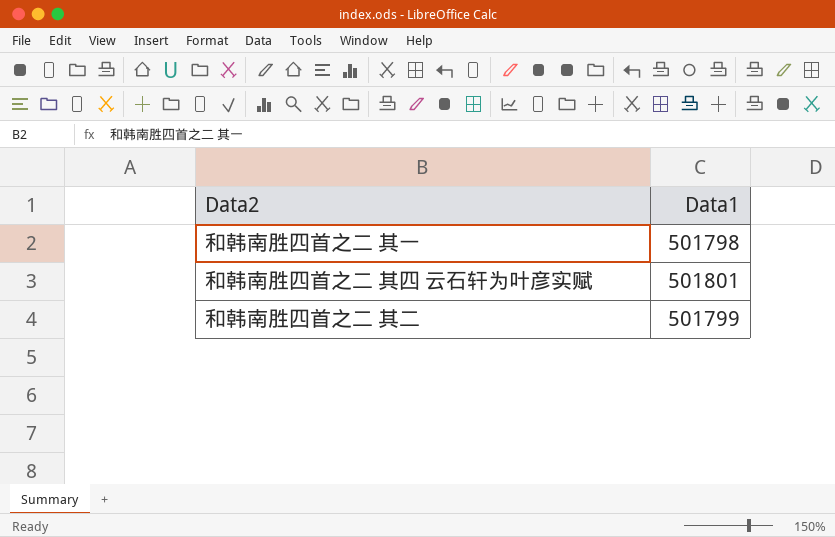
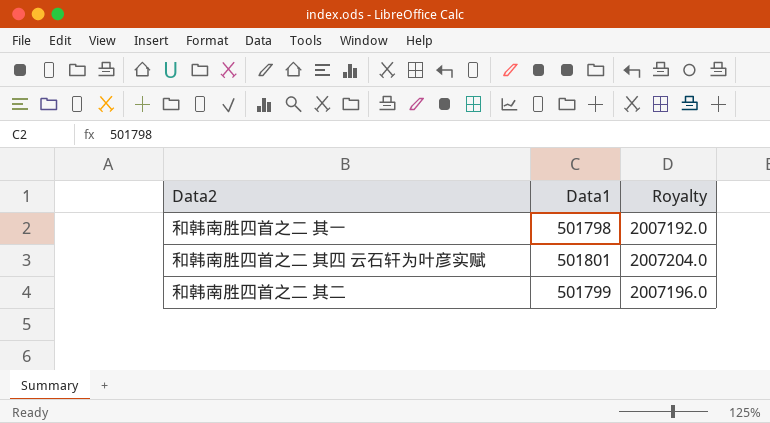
column Royalty | formula: none -> [Data1] * 4

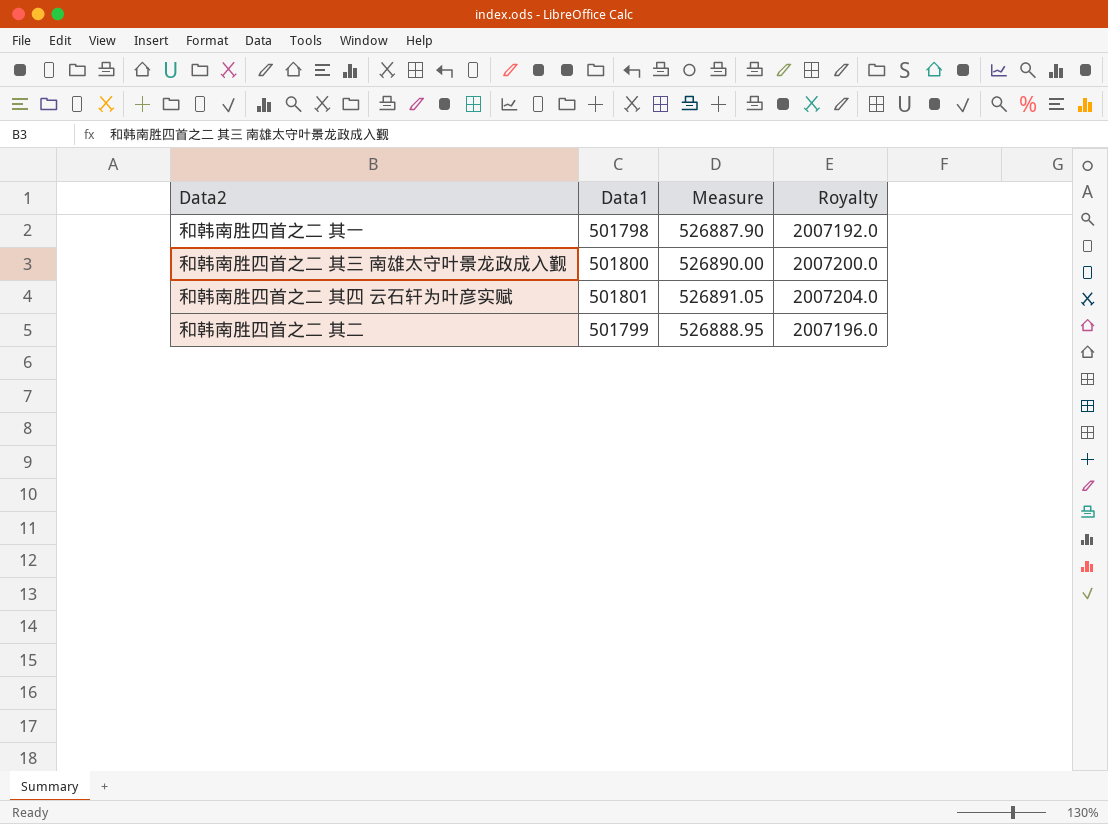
column Measure | formula: none -> [Data1] * 1.05
row 和韩南胜四首之二 其三 南雄太守叶景龙政成入觐: none -> 501800 | 526890.00 | 2007200.0

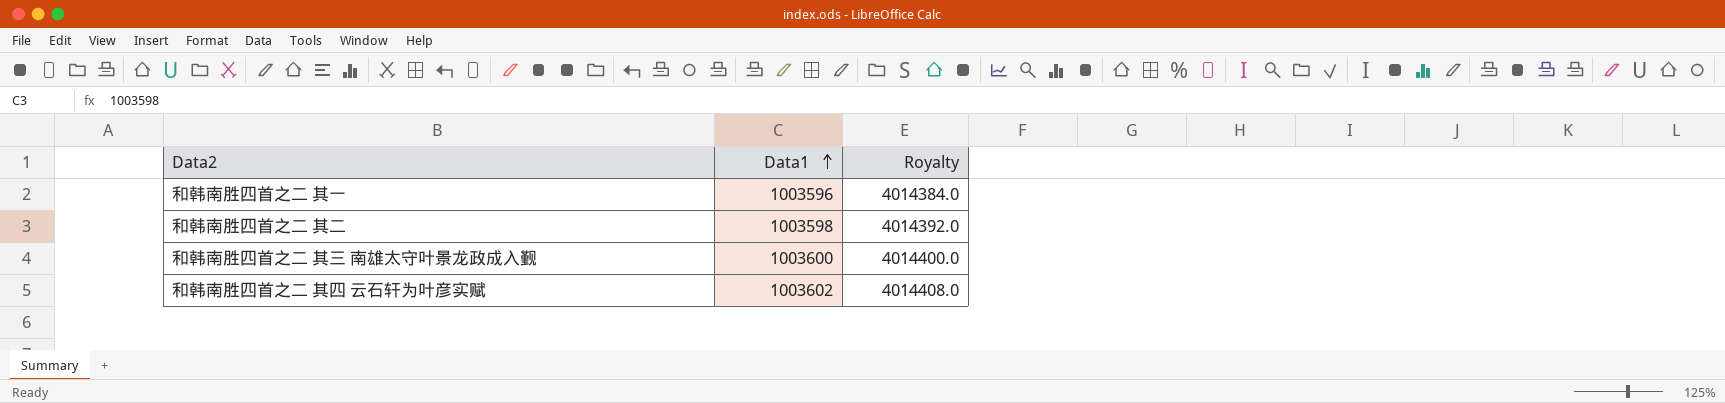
row order: none -> Data1 ascending
column Measure | formula: [Data1] * 1.05 -> none
和韩南胜四首之二 其一 | Data1: 501798 -> 1003596
和韩南胜四首之二 其一 | Royalty: 2007192.0 -> 4014384.0
和韩南胜四首之二 其二 | Data1: 501799 -> 1003598
和韩南胜四首之二 其二 | Royalty: 2007196.0 -> 4014392.0
和韩南胜四首之二 其三 南雄太守叶景龙政成入觐 | Data1: 501800 -> 1003600
和韩南胜四首之二 其三 南雄太守叶景龙政成入觐 | Royalty: 2007200.0 -> 4014400.0
和韩南胜四首之二 其四 云石轩为叶彦实赋 | Data1: 501801 -> 1003602
和韩南胜四首之二 其四 云石轩为叶彦实赋 | Royalty: 2007204.0 -> 4014408.0

